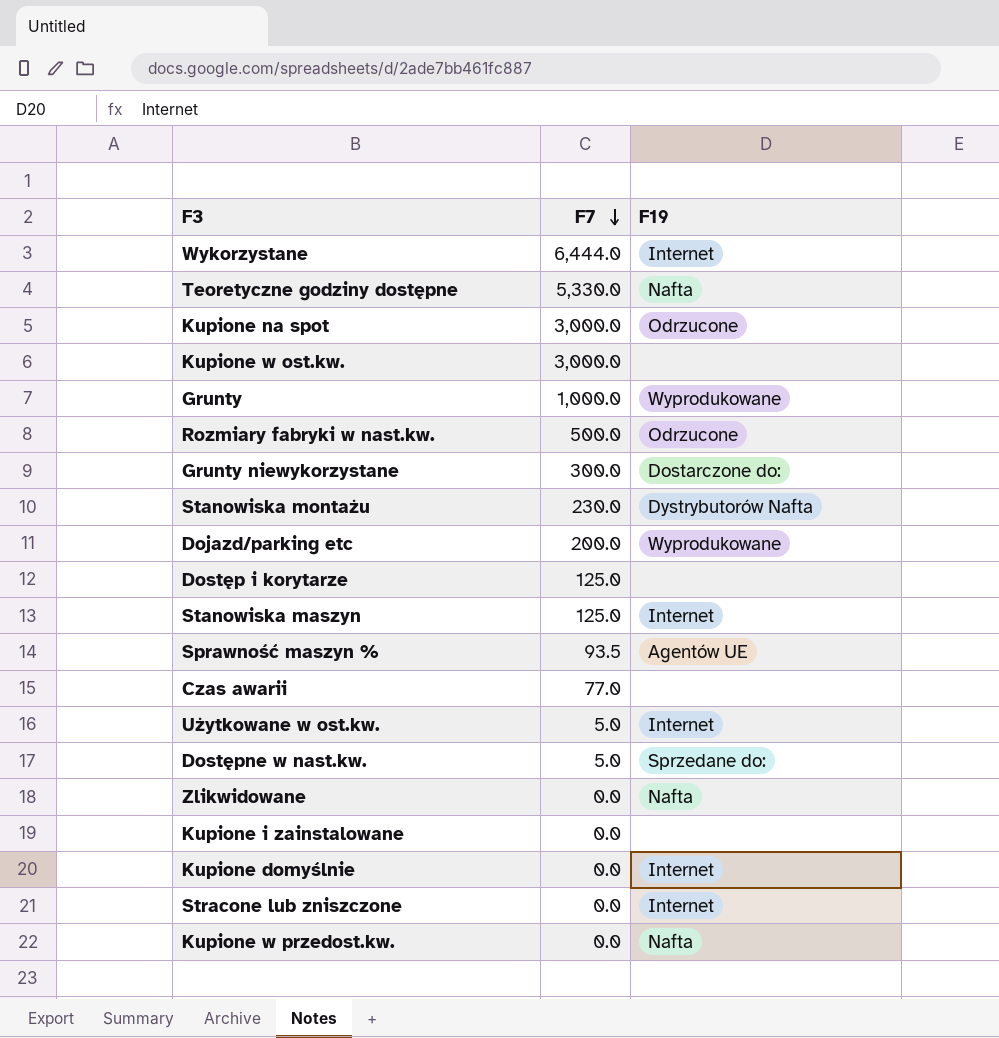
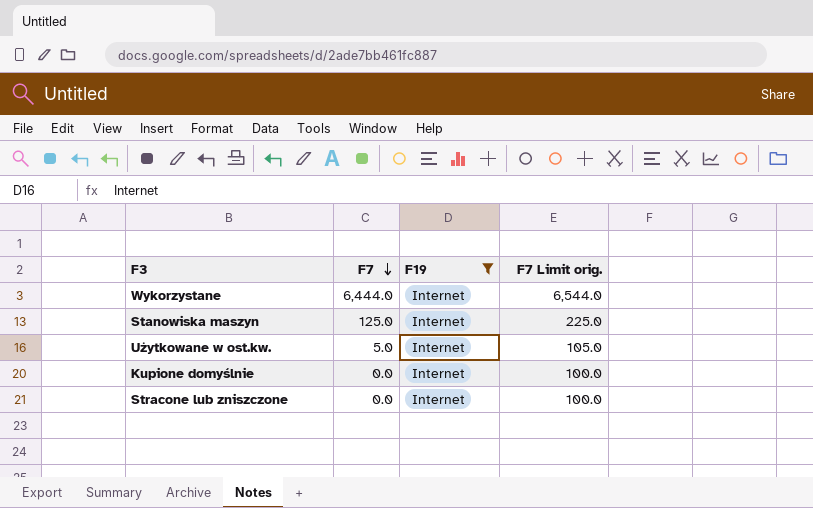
filter: none -> F19 = Internet
column F7 Limit orig. | formula: none -> [F7] + 100

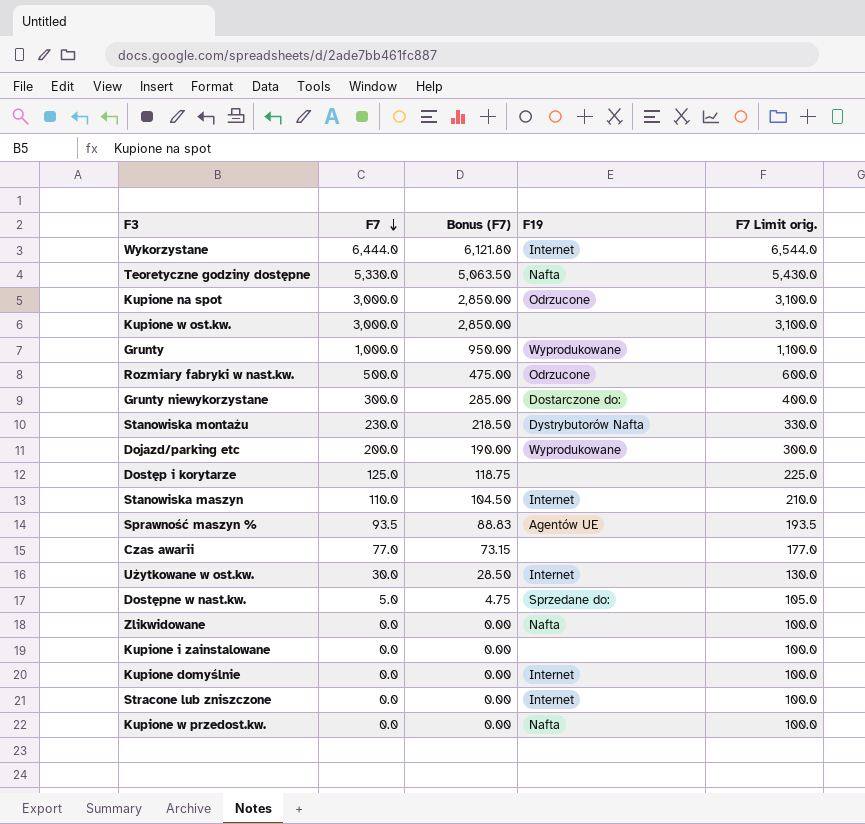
filter: F19 = Internet -> none
column Bonus (F7) | formula: none -> [F7] * 0.95
Stanowiska maszyn | F7: 125.0 -> 110.0
Stanowiska maszyn | F7 Limit orig.: 225.0 -> 210.0
Użytkowane w ost.kw. | F7: 5.0 -> 30.0
Użytkowane w ost.kw. | F7 Limit orig.: 105.0 -> 130.0

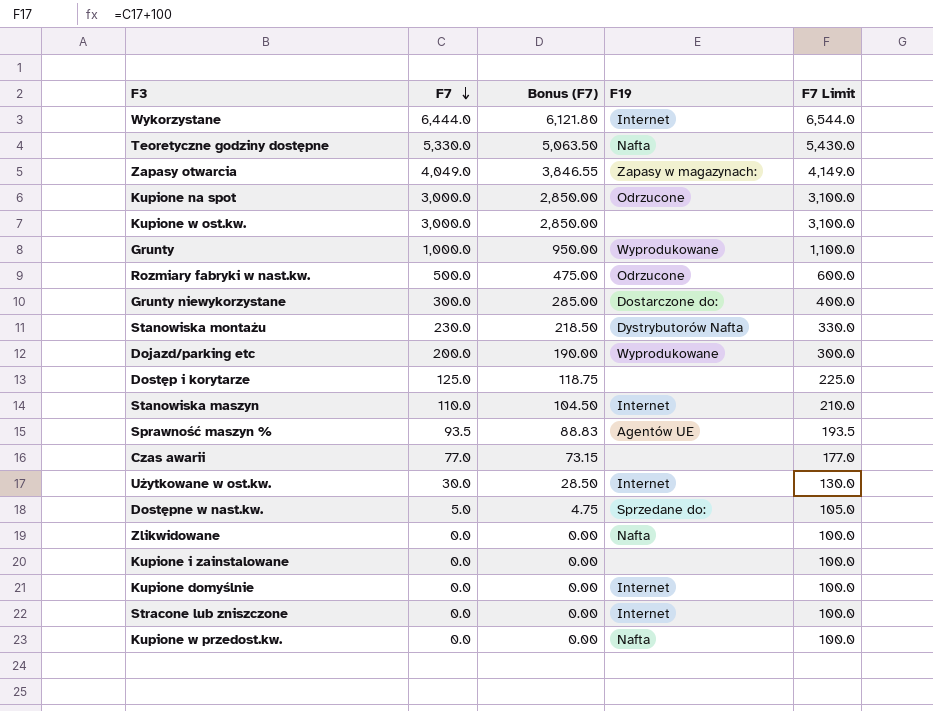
column name: F7 Limit orig. -> F7 Limit
row Zapasy otwarcia: none -> 4,049.0 | 3,846.55 | Zapasy w magazynach: | 4,149.0

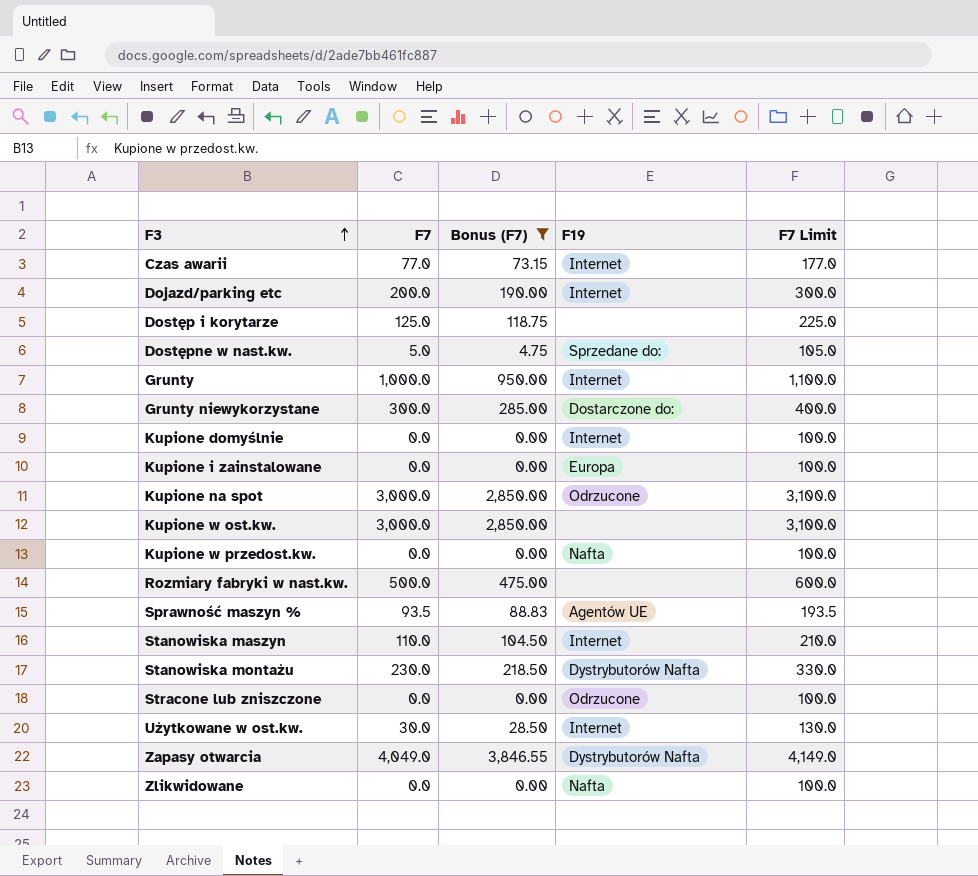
filter: none -> Bonus (F7) <= 3,846.55
row order: F7 descending -> F3 ascending
Czas awarii | F19: none -> Internet
Dojazd/parking etc | F19: Wyprodukowane -> Internet
Grunty | F19: Wyprodukowane -> Internet
Kupione i zainstalowane | F19: none -> Europa
Rozmiary fabryki w nast.kw. | F19: Odrzucone -> none
Stracone lub zniszczone | F19: Internet -> Odrzucone
Zapasy otwarcia | F19: Zapasy w magazynach: -> Dystrybutorów Nafta

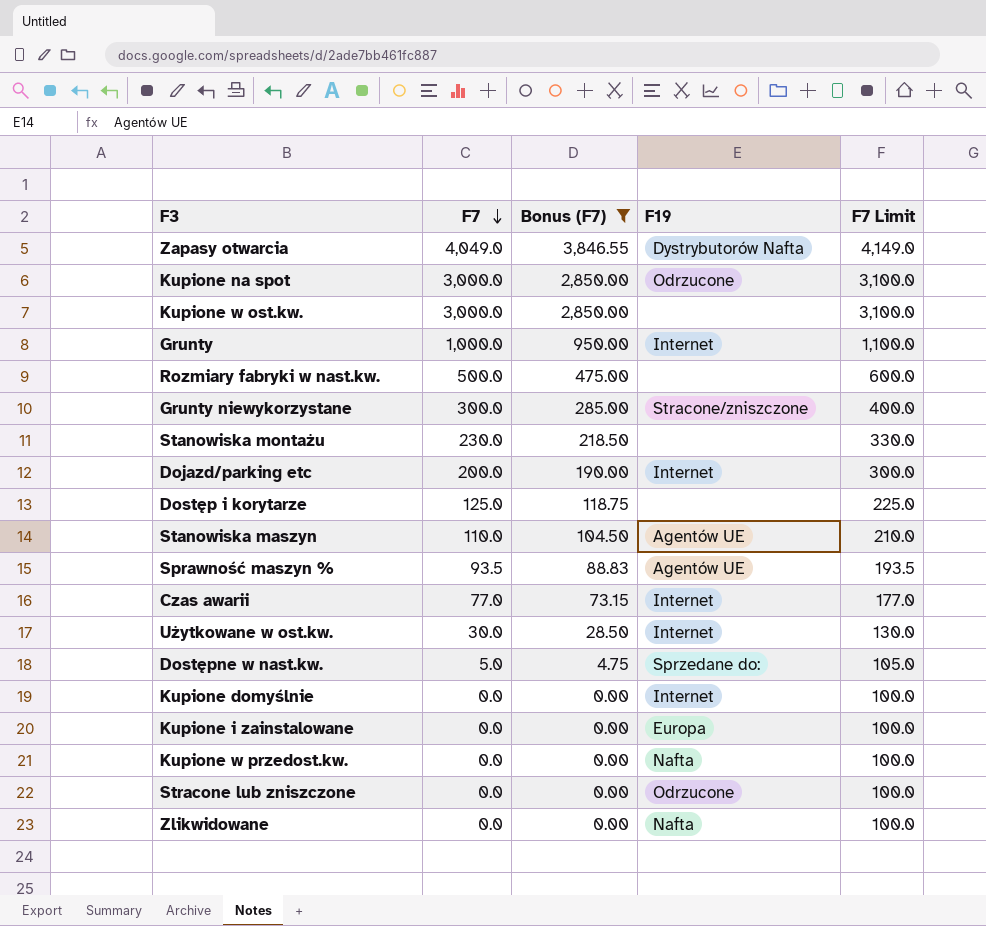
row order: F3 ascending -> F7 descending
Grunty niewykorzystane | F19: Dostarczone do: -> Stracone/zniszczone
Stanowiska montażu | F19: Dystrybutorów Nafta -> none
Stanowiska maszyn | F19: Internet -> Agentów UE

